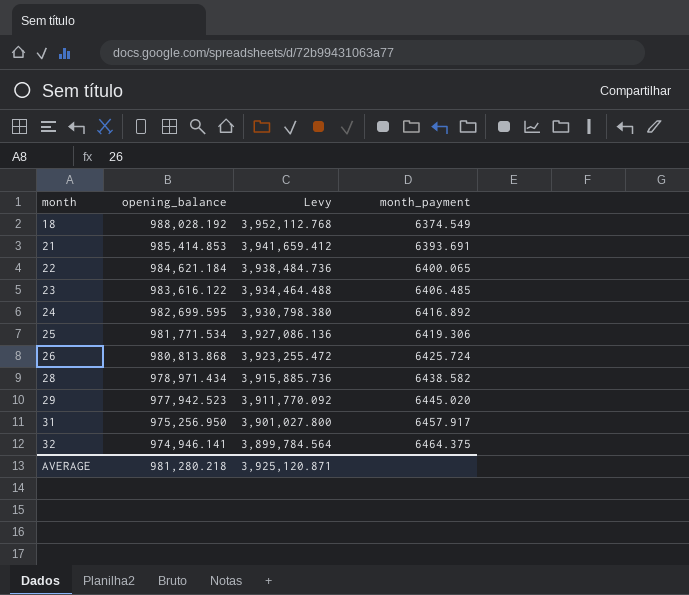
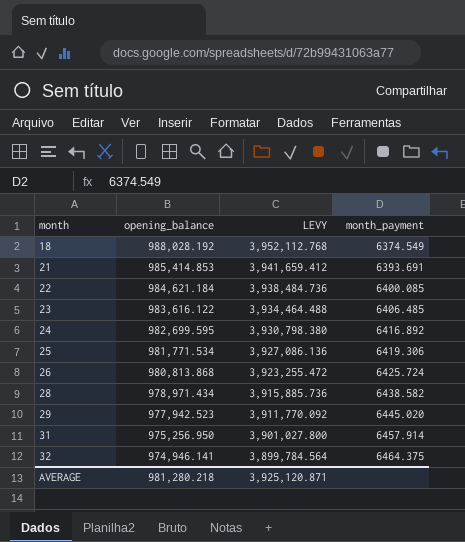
column name: Levy -> LEVY
22 | month_payment: 6400.065 -> 6400.085
31 | month_payment: 6457.917 -> 6457.914

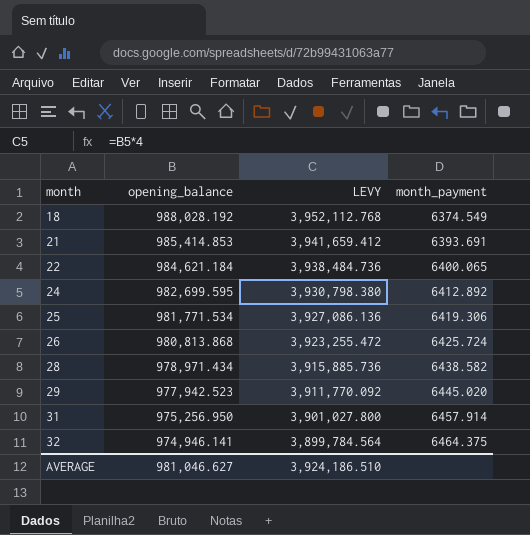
row 23: 983,616.122 | 3,934,464.488 | 6406.485 -> none
22 | month_payment: 6400.085 -> 6400.065
24 | month_payment: 6416.892 -> 6412.892
AVERAGE | opening_balance: 981,280.218 -> 981,046.627
AVERAGE | LEVY: 3,925,120.871 -> 3,924,186.510

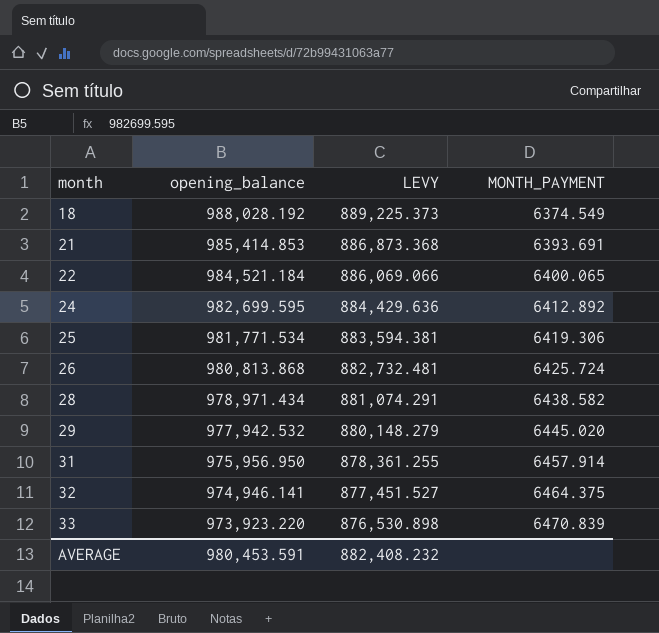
column LEVY | formula: [opening_balance] * 4 -> [opening_balance] * 0.9
column name: month_payment -> MONTH_PAYMENT
22 | opening_balance: 984,621.184 -> 984,521.184
29 | opening_balance: 977,942.523 -> 977,942.532
31 | opening_balance: 975,256.950 -> 975,956.950
row 33: none -> 973,923.220 | 876,530.898 | 6470.839
AVERAGE | opening_balance: 981,046.627 -> 980,453.591
AVERAGE | LEVY: 3,924,186.510 -> 882,408.232

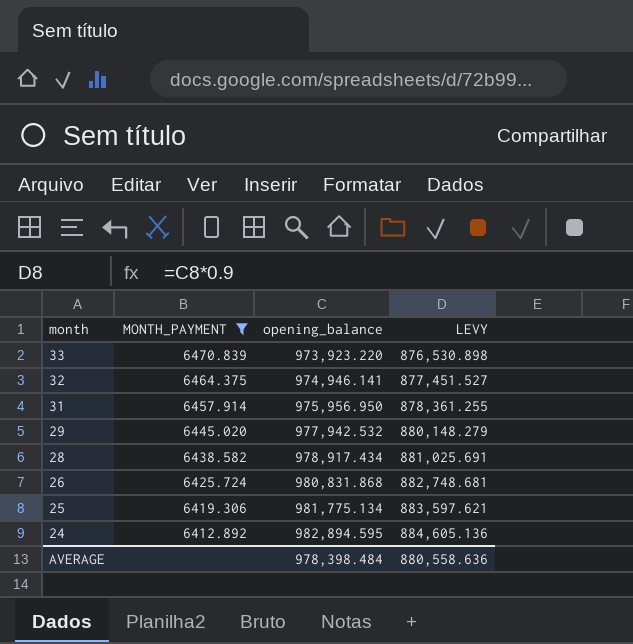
filter: none -> MONTH_PAYMENT >= 6412.892
row order: month ascending -> month descending
column MONTH_PAYMENT | position: 4 -> 2
28 | opening_balance: 978,971.434 -> 978,917.434
28 | LEVY: 881,074.291 -> 881,025.691
26 | opening_balance: 980,813.868 -> 980,831.868
26 | LEVY: 882,732.481 -> 882,748.681
25 | opening_balance: 981,771.534 -> 981,775.134
25 | LEVY: 883,594.381 -> 883,597.621
24 | opening_balance: 982,699.595 -> 982,894.595
24 | LEVY: 884,429.636 -> 884,605.136
AVERAGE | opening_balance: 980,453.591 -> 978,398.484
AVERAGE | LEVY: 882,408.232 -> 880,558.636

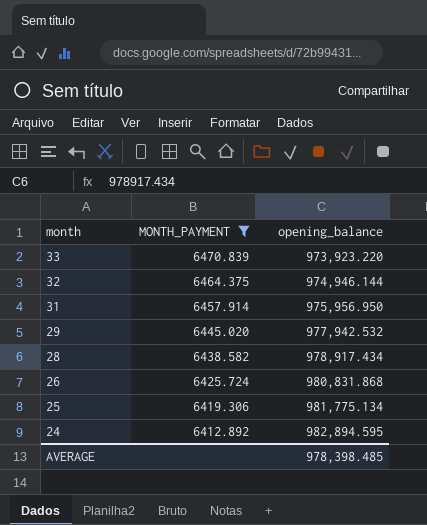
column LEVY | formula: [opening_balance] * 0.9 -> none
32 | opening_balance: 974,946.141 -> 974,946.144
AVERAGE | opening_balance: 978,398.484 -> 978,398.485

